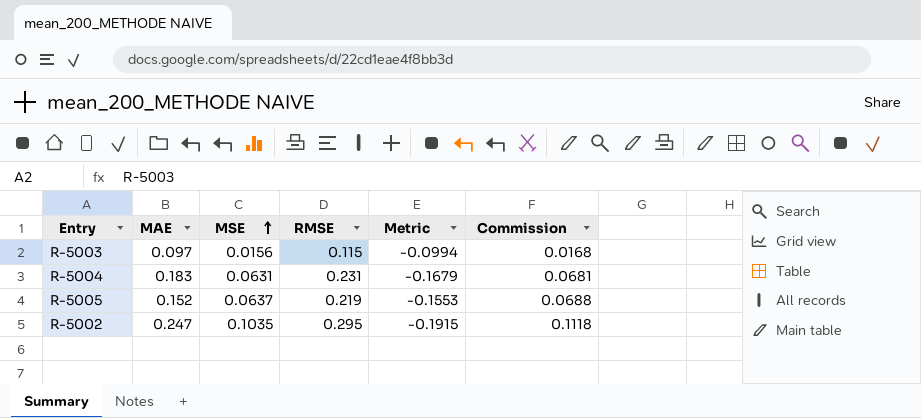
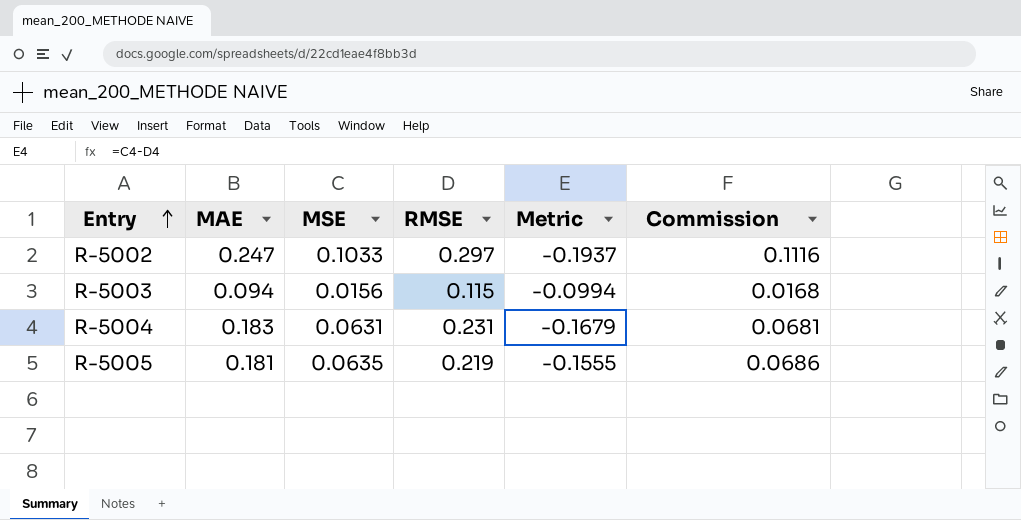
row order: MSE ascending -> Entry ascending
R-5002 | MSE: 0.1035 -> 0.1033
R-5002 | RMSE: 0.295 -> 0.297
R-5002 | Metric: -0.1915 -> -0.1937
R-5002 | Commission: 0.1118 -> 0.1116
R-5003 | MAE: 0.097 -> 0.094
R-5005 | MAE: 0.152 -> 0.181
R-5005 | MSE: 0.0637 -> 0.0635
R-5005 | Metric: -0.1553 -> -0.1555
R-5005 | Commission: 0.0688 -> 0.0686

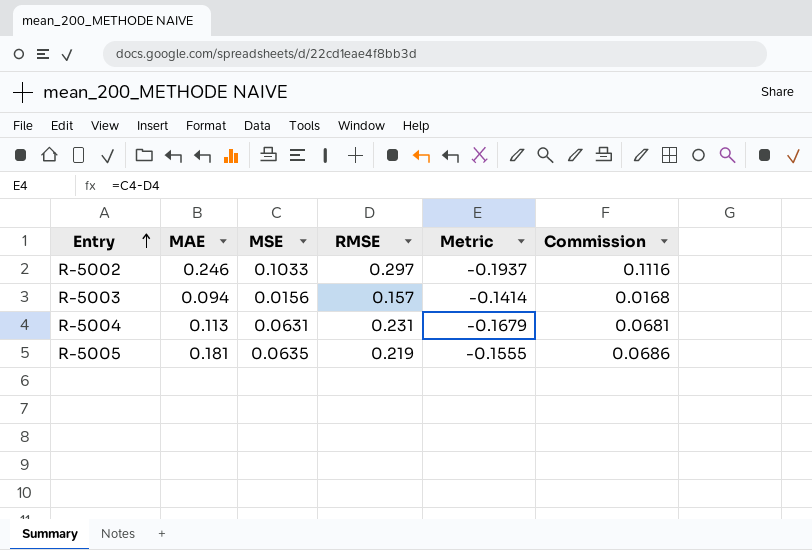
R-5002 | MAE: 0.247 -> 0.246
R-5003 | RMSE: 0.115 -> 0.157
R-5003 | Metric: -0.0994 -> -0.1414
R-5004 | MAE: 0.183 -> 0.113

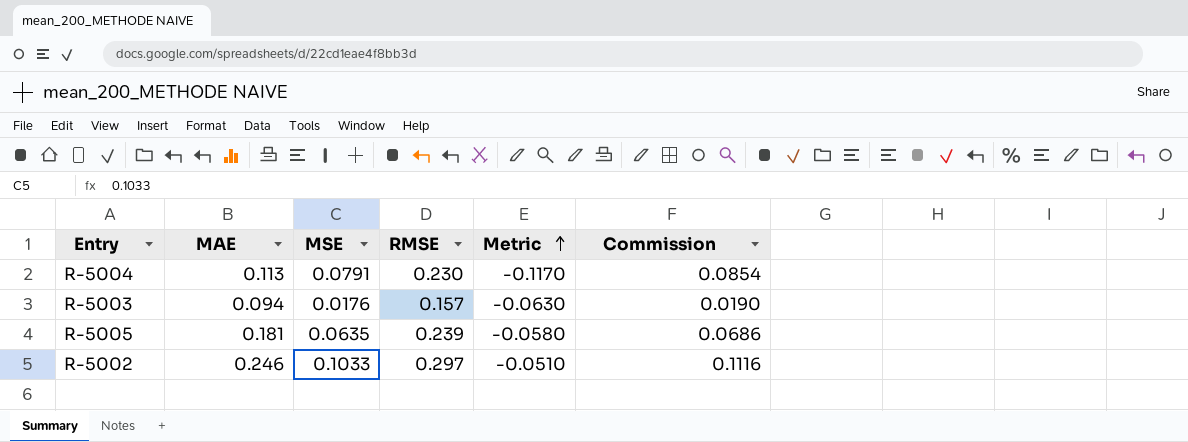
row order: Entry ascending -> Metric ascending
column Metric | formula: [MSE] - [RMSE] -> [MAE] - [RMSE]
R-5004 | MSE: 0.0631 -> 0.0791
R-5004 | RMSE: 0.231 -> 0.230
R-5004 | Commission: 0.0681 -> 0.0854
R-5003 | MSE: 0.0156 -> 0.0176
R-5003 | Commission: 0.0168 -> 0.0190
R-5005 | RMSE: 0.219 -> 0.239

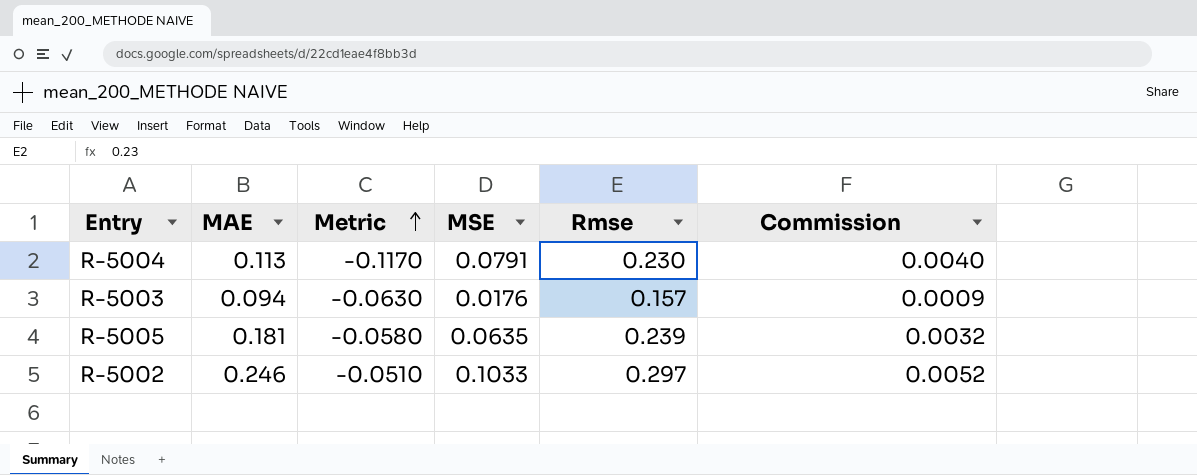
column Metric | position: 5 -> 3
column name: RMSE -> Rmse
column Commission | formula: [MSE] * 1.08 -> [MSE] * 0.05

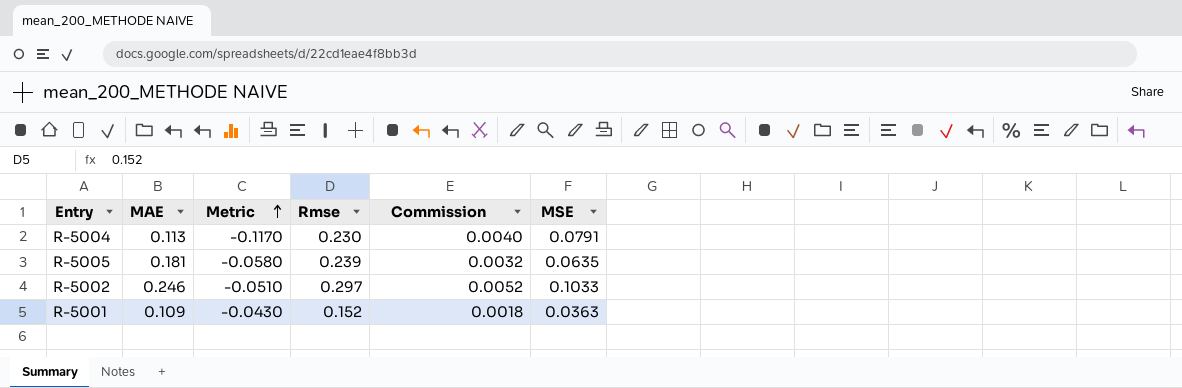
column MSE | position: 4 -> 6
row R-5003: 0.094 | -0.0630 | 0.0176 | 0.157 | 0.0009 -> none
row R-5001: none -> 0.109 | -0.0430 | 0.152 | 0.0018 | 0.0363

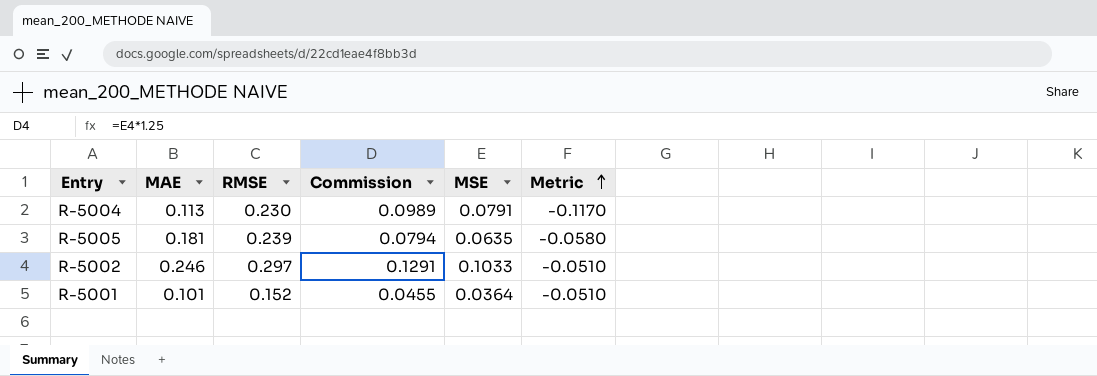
column name: Rmse -> RMSE
column Commission | formula: [MSE] * 0.05 -> [MSE] * 1.25
column Metric | position: 3 -> 6
R-5001 | MAE: 0.109 -> 0.101
R-5001 | MSE: 0.0363 -> 0.0364
R-5001 | Metric: -0.0430 -> -0.0510

